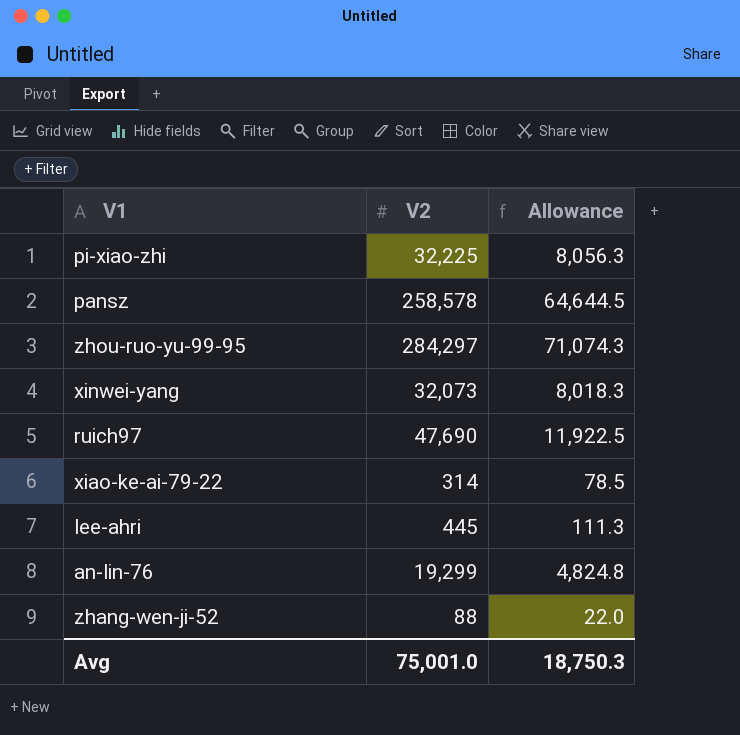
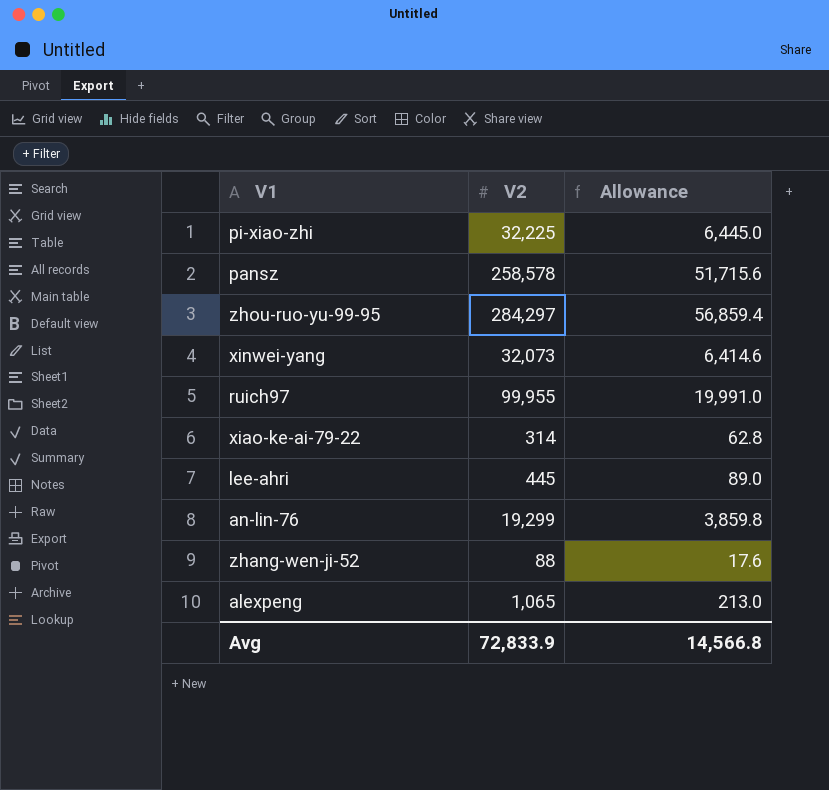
column Allowance | formula: [V2] * 0.25 -> [V2] * 0.2
ruich97 | V2: 47,690 -> 99,955
row alexpeng: none -> 1,065 | 213.0
Avg | V2: 75,001.0 -> 72,833.9
Avg | Allowance: 18,750.3 -> 14,566.8

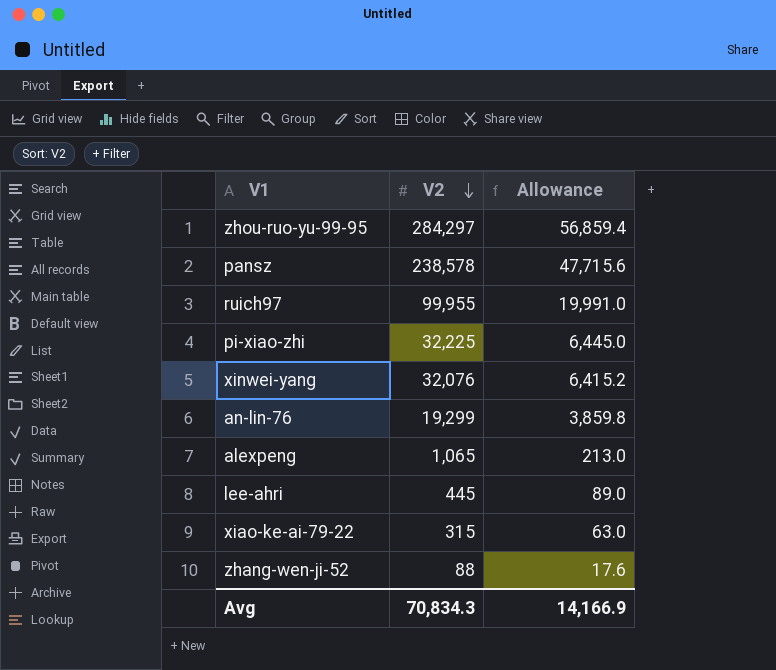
row order: none -> V2 descending
pansz | V2: 258,578 -> 238,578
pansz | Allowance: 51,715.6 -> 47,715.6
xinwei-yang | V2: 32,073 -> 32,076
xinwei-yang | Allowance: 6,414.6 -> 6,415.2
xiao-ke-ai-79-22 | V2: 314 -> 315
xiao-ke-ai-79-22 | Allowance: 62.8 -> 63.0
Avg | V2: 72,833.9 -> 70,834.3
Avg | Allowance: 14,566.8 -> 14,166.9

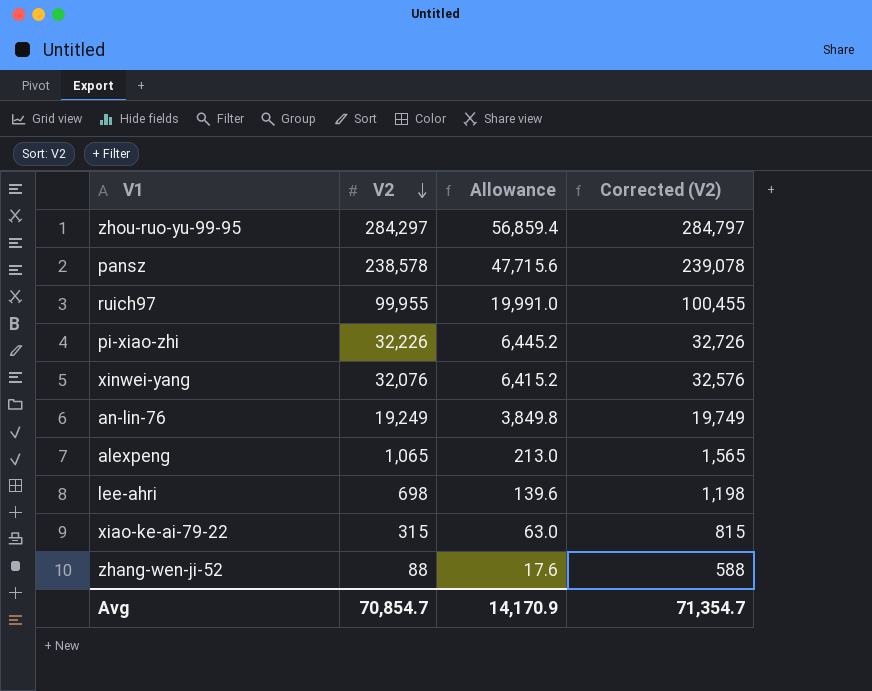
column Corrected (V2) | formula: none -> [V2] + 500
pi-xiao-zhi | V2: 32,225 -> 32,226
pi-xiao-zhi | Allowance: 6,445.0 -> 6,445.2
an-lin-76 | V2: 19,299 -> 19,249
an-lin-76 | Allowance: 3,859.8 -> 3,849.8
lee-ahri | V2: 445 -> 698
lee-ahri | Allowance: 89.0 -> 139.6
Avg | V2: 70,834.3 -> 70,854.7
Avg | Allowance: 14,166.9 -> 14,170.9

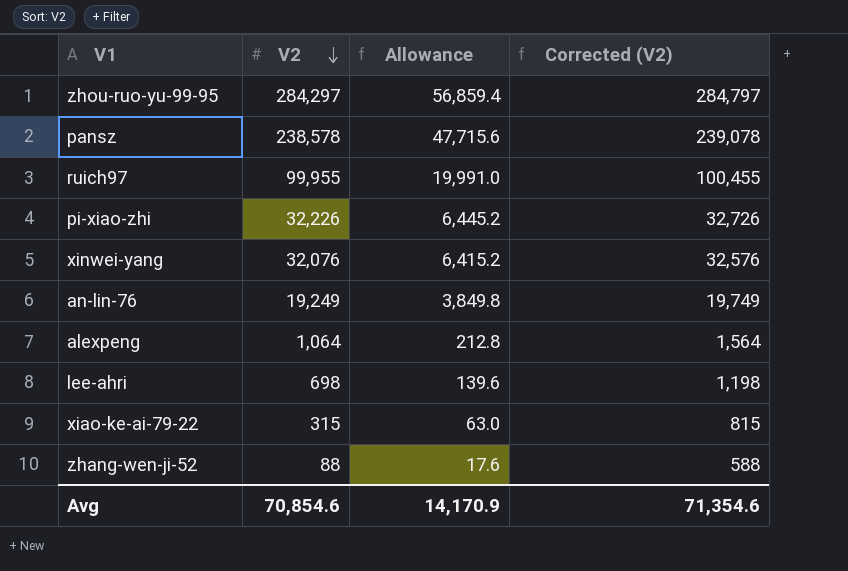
alexpeng | V2: 1,065 -> 1,064
alexpeng | Allowance: 213.0 -> 212.8
alexpeng | Corrected (V2): 1,565 -> 1,564
Avg | V2: 70,854.7 -> 70,854.6
Avg | Corrected (V2): 71,354.7 -> 71,354.6

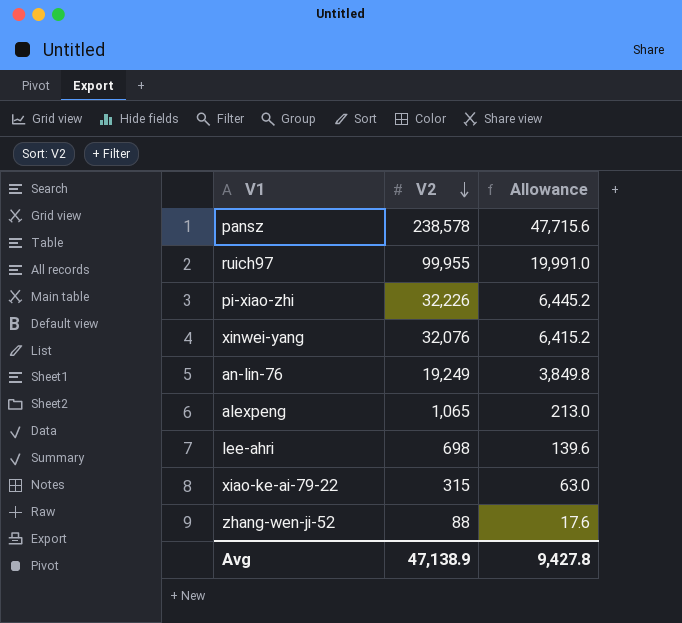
column Corrected (V2) | formula: [V2] + 500 -> none
row zhou-ruo-yu-99-95: 284,297 | 56,859.4 | 284,797 -> none
alexpeng | V2: 1,064 -> 1,065
alexpeng | Allowance: 212.8 -> 213.0
Avg | V2: 70,854.6 -> 47,138.9
Avg | Allowance: 14,170.9 -> 9,427.8

